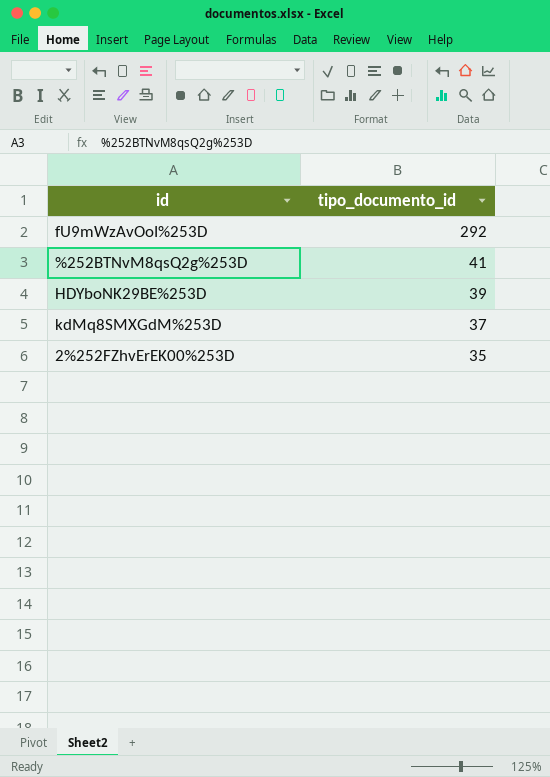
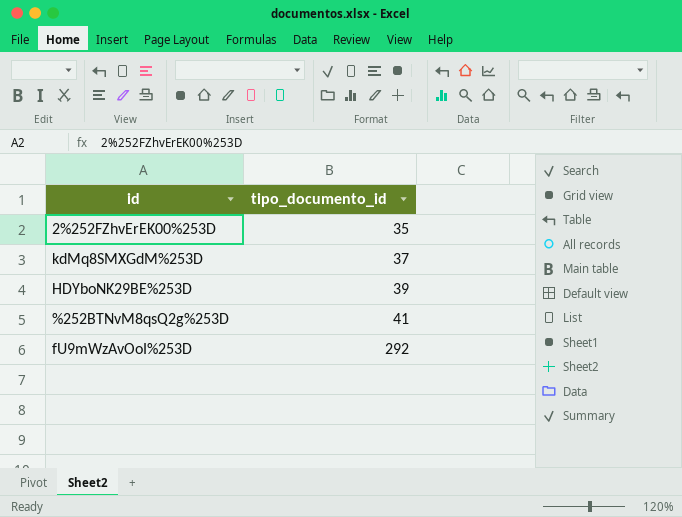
row order: tipo_documento_id descending -> tipo_documento_id ascending

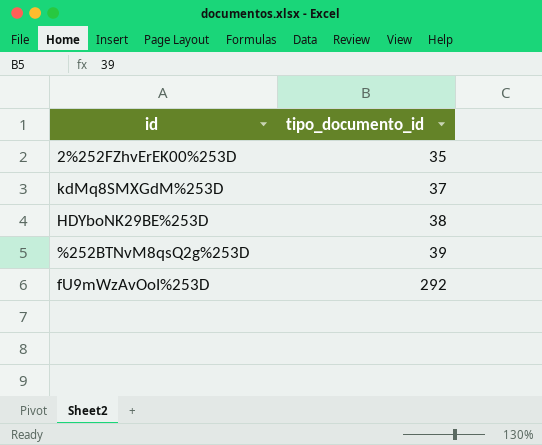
HDYboNK29BE%253D | tipo_documento_id: 39 -> 38
%252BTNvM8qsQ2g%253D | tipo_documento_id: 41 -> 39

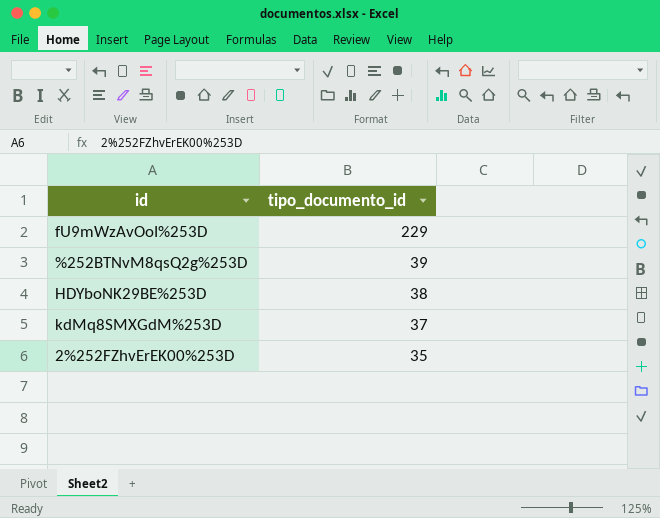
row order: tipo_documento_id ascending -> tipo_documento_id descending
fU9mWzAvOoI%253D | tipo_documento_id: 292 -> 229

